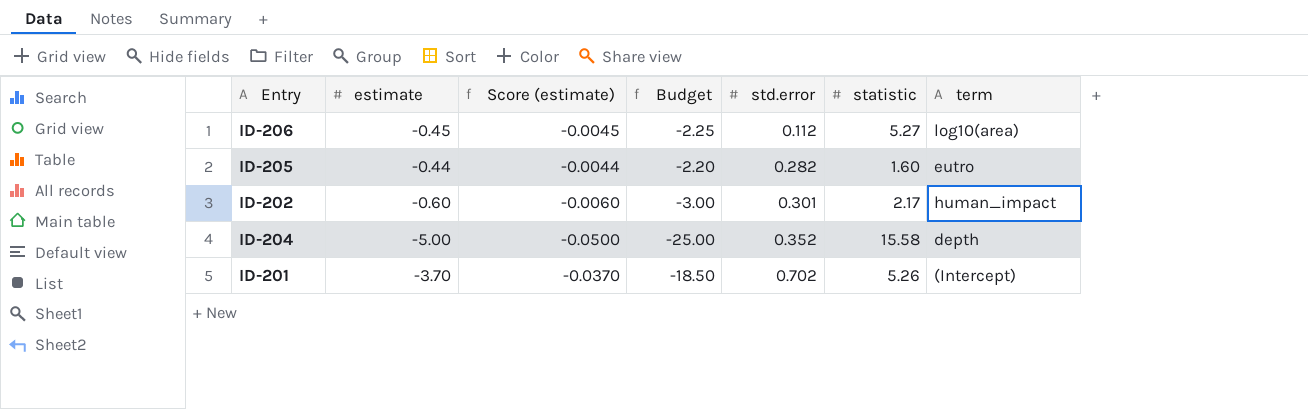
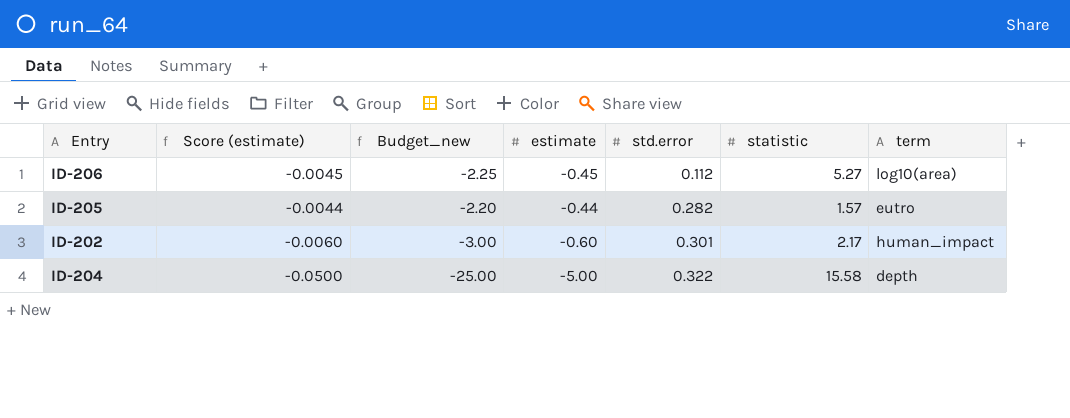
column name: Budget -> Budget_new
column estimate | position: 2 -> 4
row ID-201: -3.70 | -0.0370 | -18.50 | 0.702 | 5.26 | (Intercept) -> none
ID-205 | statistic: 1.60 -> 1.57
ID-204 | std.error: 0.352 -> 0.322

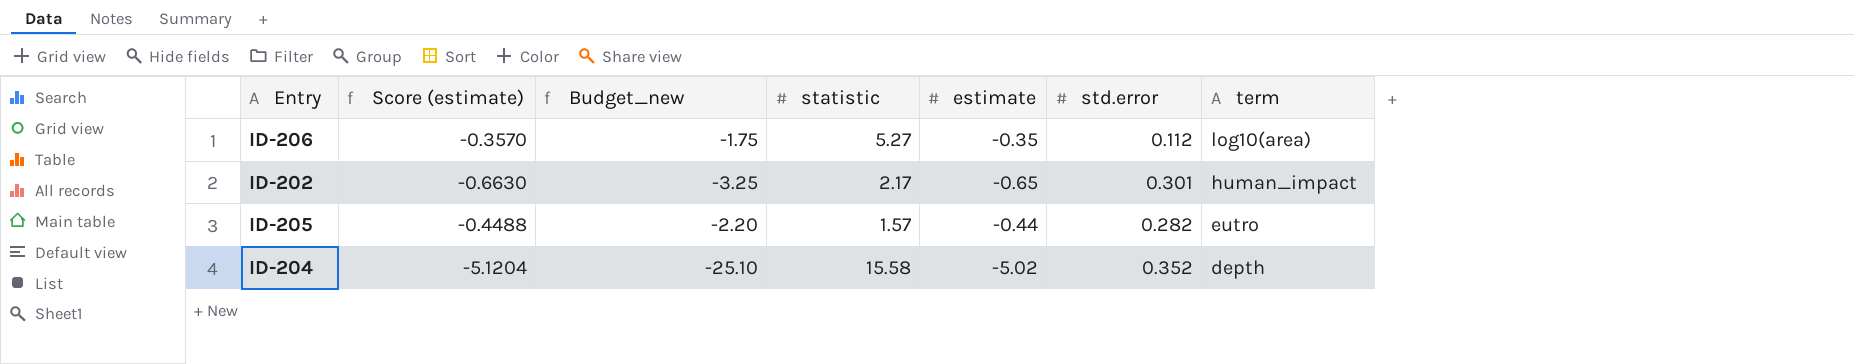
row order: std.error ascending -> term descending
column Score (estimate) | formula: [estimate] * 0.01 -> [estimate] * 1.02
column statistic | position: 6 -> 4
ID-206 | Budget_new: -2.25 -> -1.75
ID-206 | estimate: -0.45 -> -0.35
ID-202 | Budget_new: -3.00 -> -3.25
ID-202 | estimate: -0.60 -> -0.65
ID-204 | Budget_new: -25.00 -> -25.10
ID-204 | estimate: -5.00 -> -5.02
ID-204 | std.error: 0.322 -> 0.352

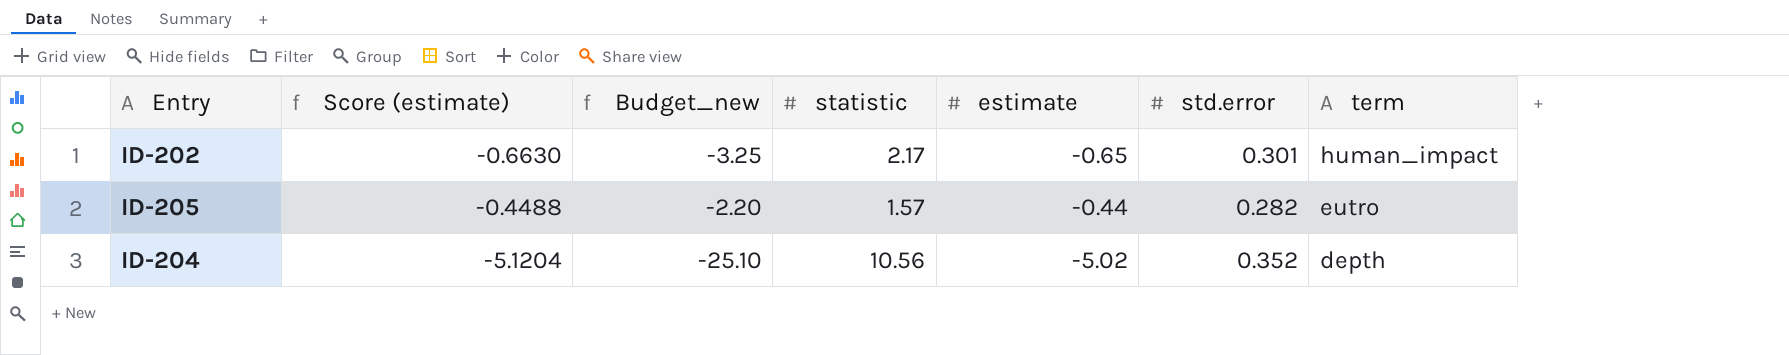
row ID-206: -0.3570 | -1.75 | 5.27 | -0.35 | 0.112 | log10(area) -> none
ID-204 | statistic: 15.58 -> 10.56

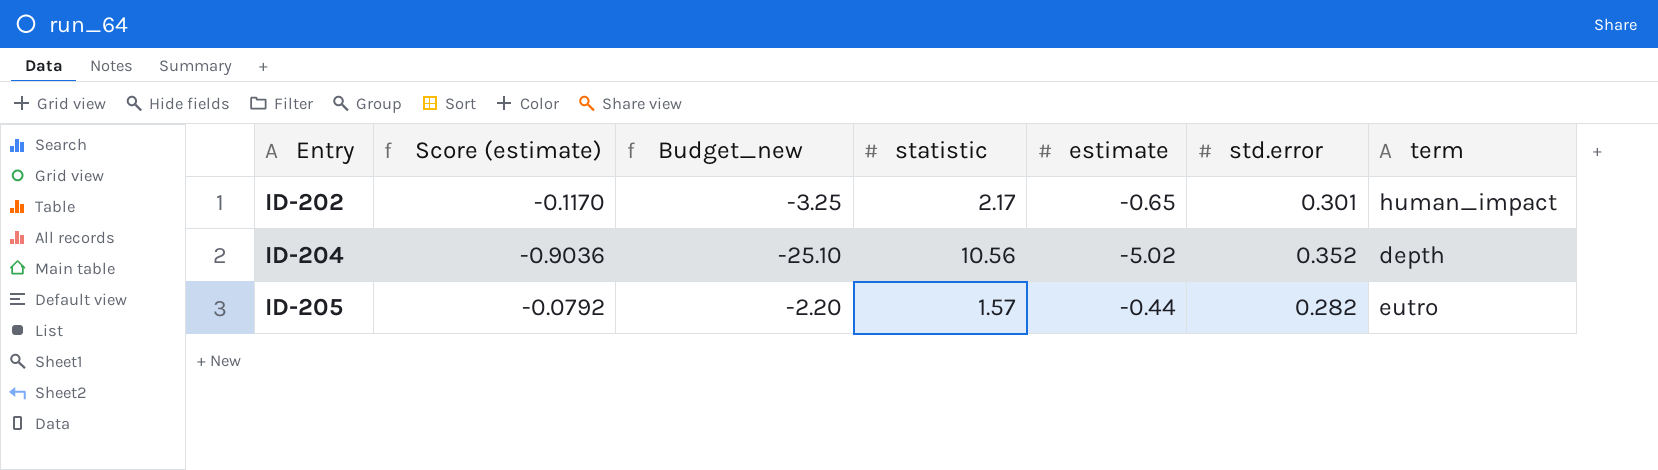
row order: term descending -> Entry ascending
column Score (estimate) | formula: [estimate] * 1.02 -> [estimate] * 0.18

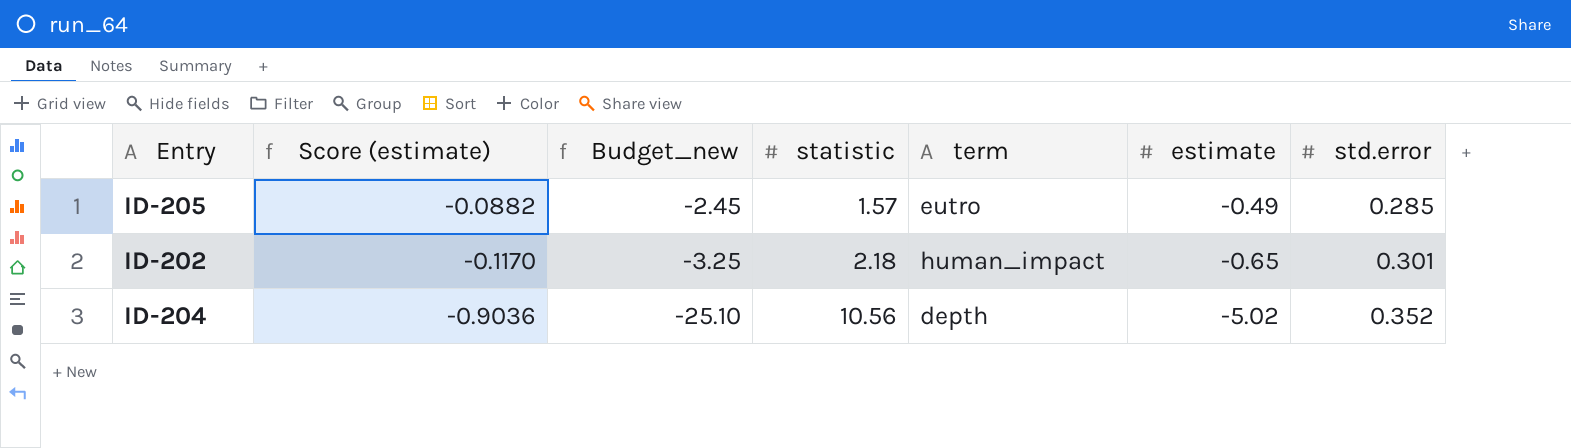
row order: Entry ascending -> Score (estimate) descending
column term | position: 7 -> 5
ID-205 | Score (estimate): -0.0792 -> -0.0882
ID-205 | Budget_new: -2.20 -> -2.45
ID-205 | estimate: -0.44 -> -0.49
ID-205 | std.error: 0.282 -> 0.285
ID-202 | statistic: 2.17 -> 2.18

